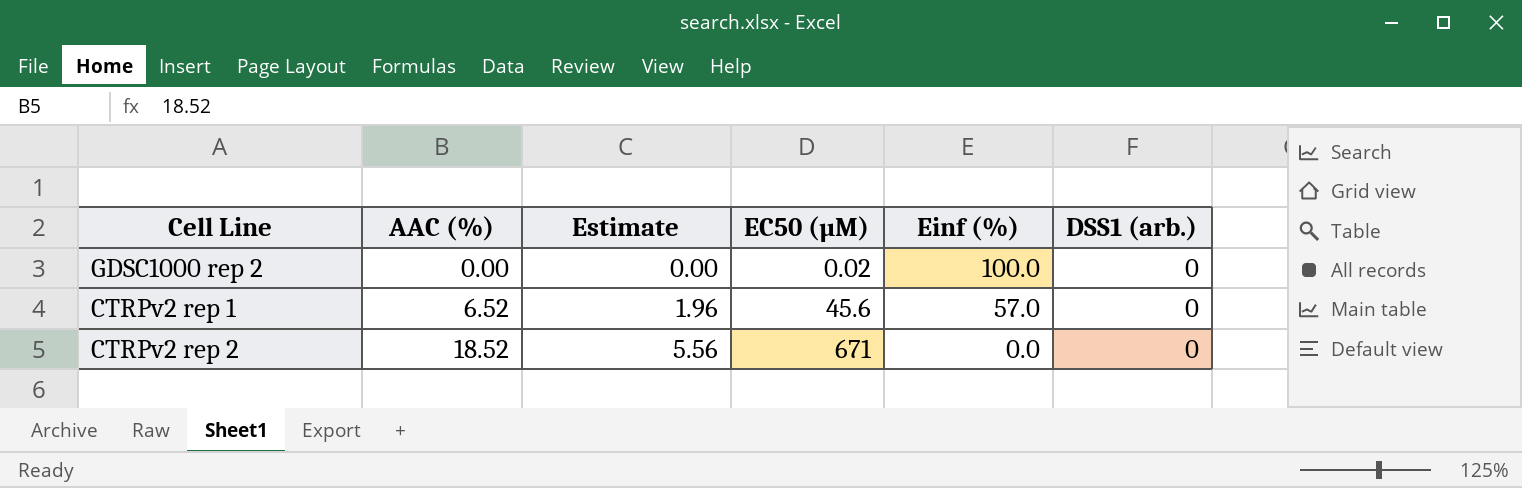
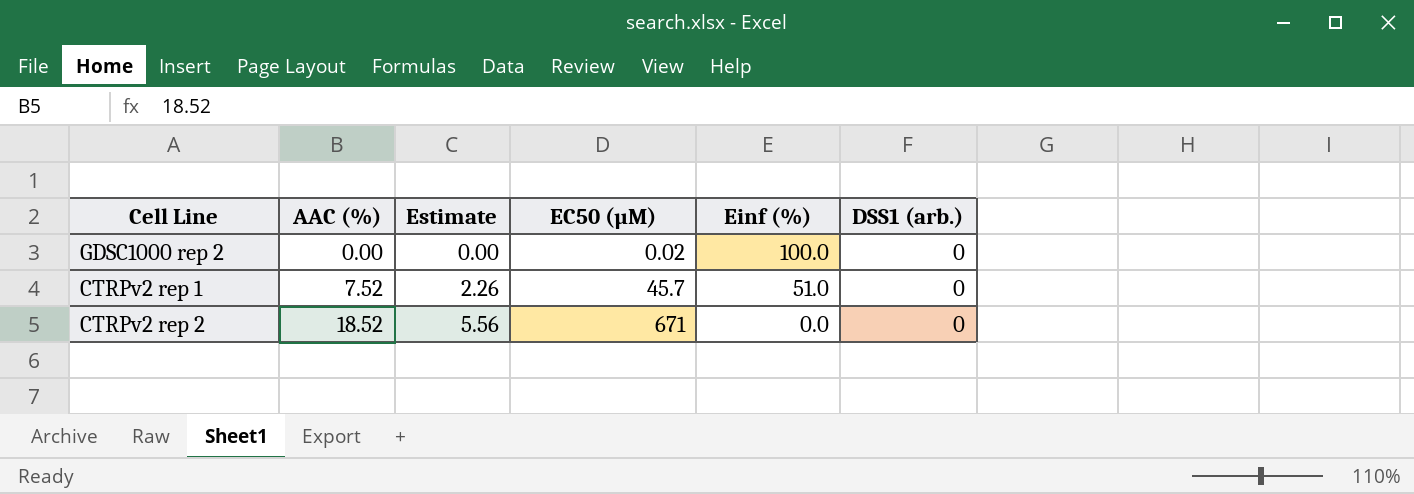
CTRPv2 rep 1 | AAC (%): 6.52 -> 7.52
CTRPv2 rep 1 | Estimate: 1.96 -> 2.26
CTRPv2 rep 1 | EC50 (µM): 45.6 -> 45.7
CTRPv2 rep 1 | Einf (%): 57.0 -> 51.0

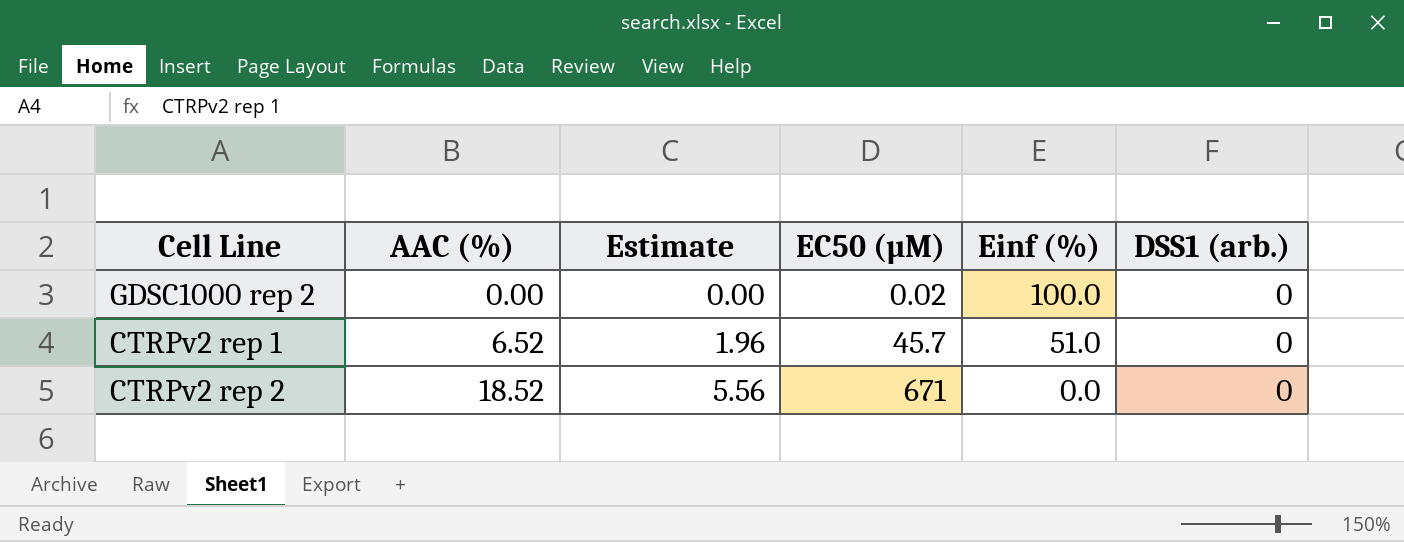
CTRPv2 rep 1 | AAC (%): 7.52 -> 6.52
CTRPv2 rep 1 | Estimate: 2.26 -> 1.96

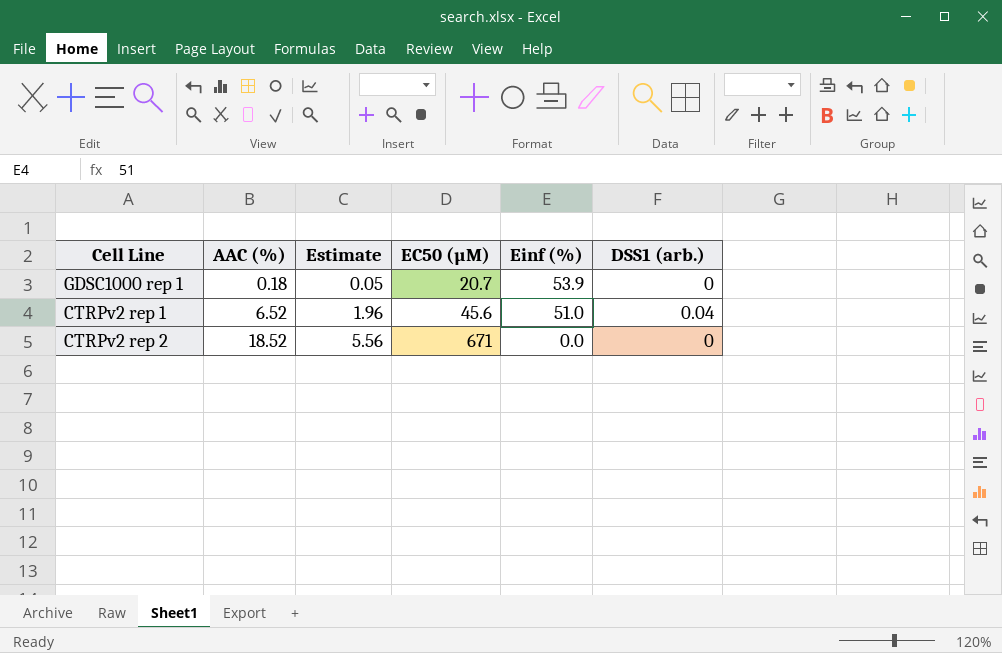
row GDSC1000 rep 2: 0.00 | 0.00 | 0.02 | 100.0 | 0 -> none
row GDSC1000 rep 1: none -> 0.18 | 0.05 | 20.7 | 53.9 | 0
CTRPv2 rep 1 | EC50 (µM): 45.7 -> 45.6
CTRPv2 rep 1 | DSS1 (arb.): 0 -> 0.04

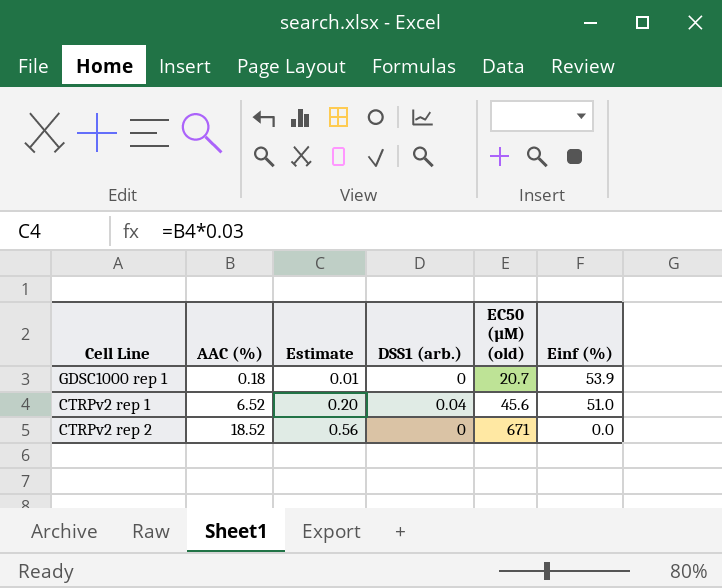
column Estimate | formula: [AAC (%)] * 0.3 -> [AAC (%)] * 0.03
column DSS1 (arb.) | position: 6 -> 4
column name: EC50 (µM) -> EC50 (µM) (old)

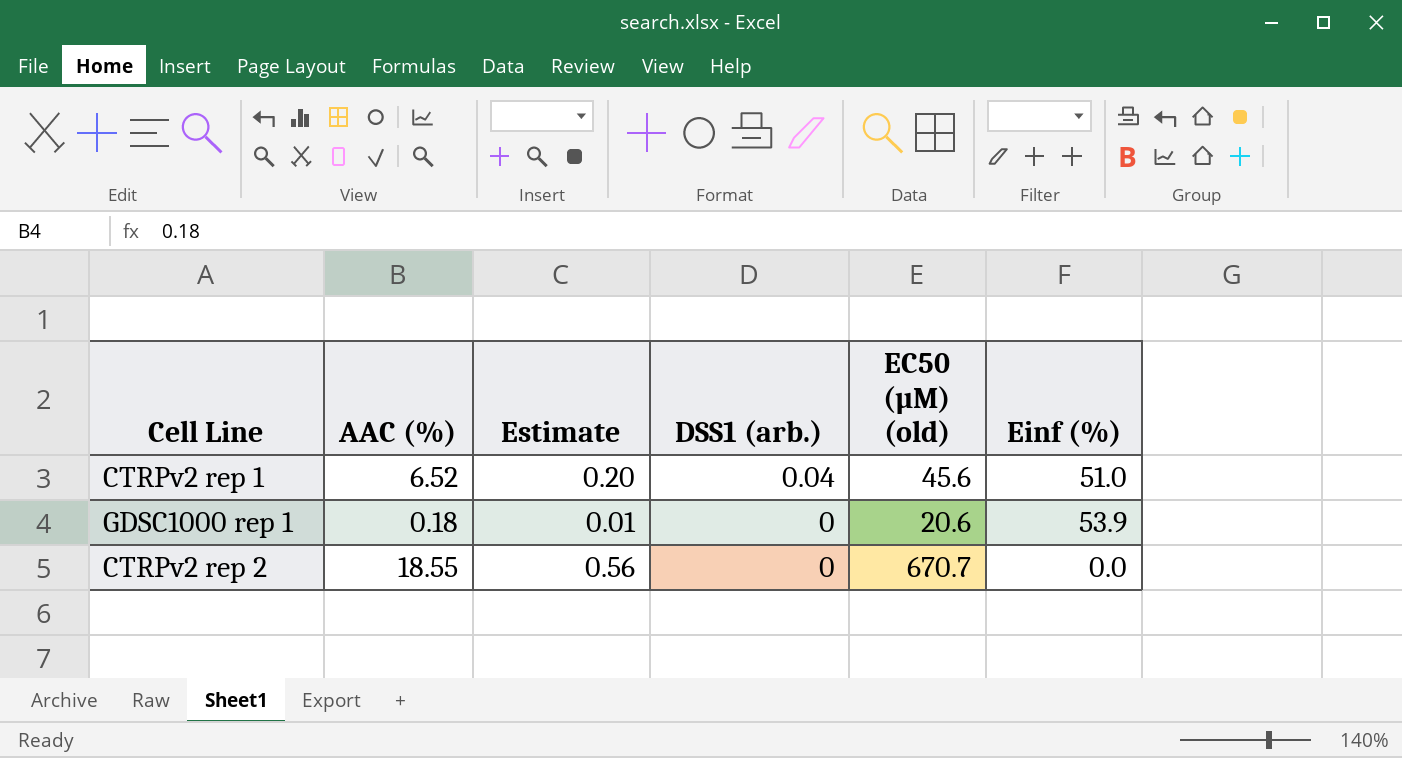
row order: AAC (%) ascending -> DSS1 (arb.) descending
GDSC1000 rep 1 | EC50 (µM) (old): 20.7 -> 20.6
CTRPv2 rep 2 | AAC (%): 18.52 -> 18.55
CTRPv2 rep 2 | EC50 (µM) (old): 671 -> 670.7

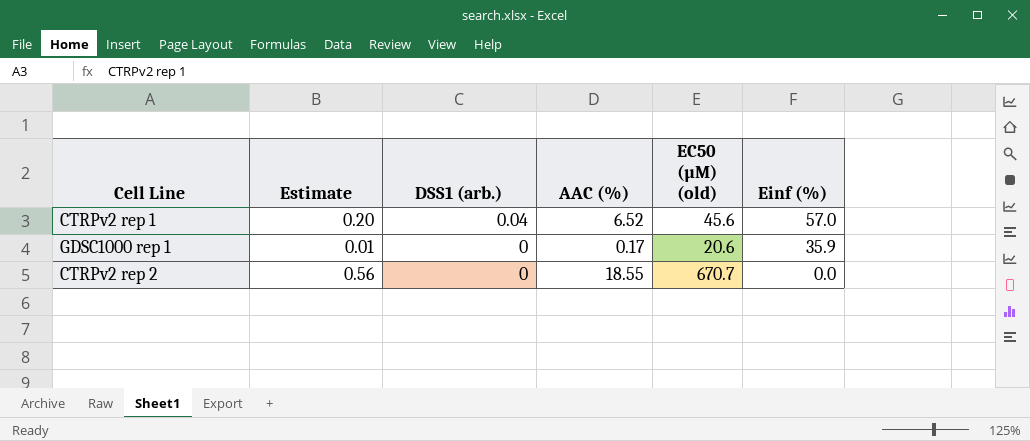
column AAC (%) | position: 2 -> 4
CTRPv2 rep 1 | Einf (%): 51.0 -> 57.0
GDSC1000 rep 1 | AAC (%): 0.18 -> 0.17
GDSC1000 rep 1 | Einf (%): 53.9 -> 35.9

